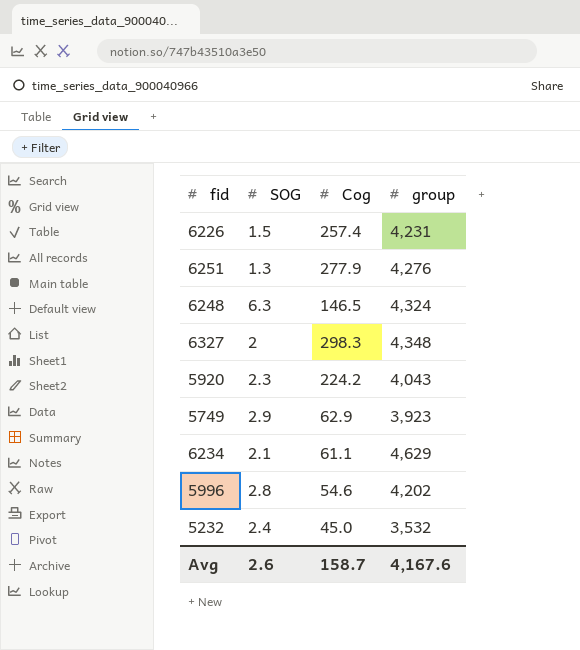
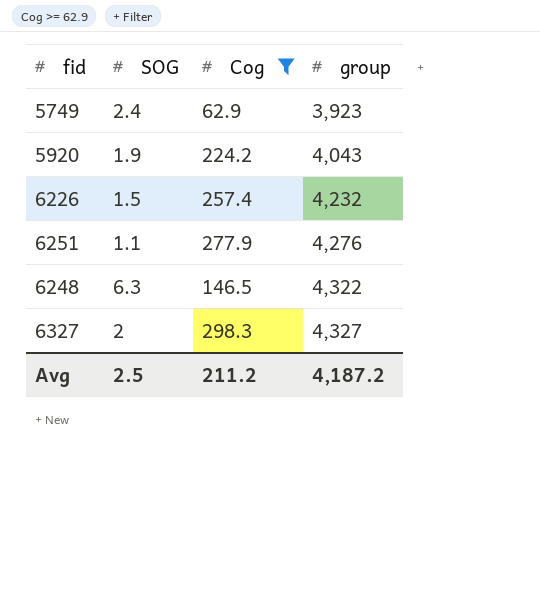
filter: none -> Cog >= 62.9
row order: none -> group ascending
5749 | SOG: 2.9 -> 2.4
5920 | SOG: 2.3 -> 1.9
6226 | group: 4,231 -> 4,232
6251 | SOG: 1.3 -> 1.1
6248 | group: 4,324 -> 4,322
6327 | group: 4,348 -> 4,327
Avg | SOG: 2.6 -> 2.5
Avg | Cog: 158.7 -> 211.2
Avg | group: 4,167.6 -> 4,187.2

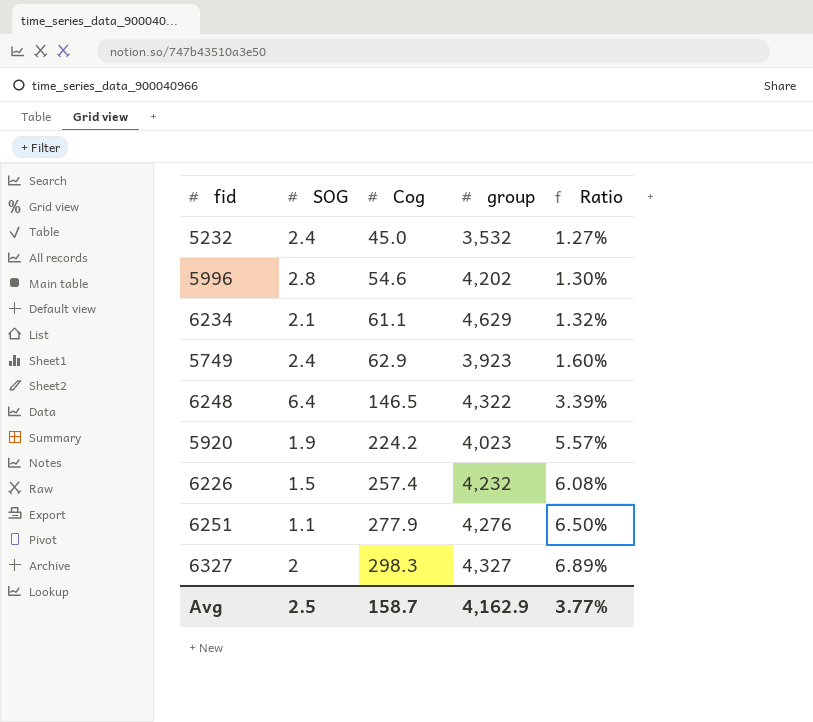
filter: Cog >= 62.9 -> none
row order: group ascending -> Cog ascending
column Ratio | formula: none -> [Cog] / [group]
6248 | SOG: 6.3 -> 6.4
5920 | group: 4,043 -> 4,023
Avg | Cog: 211.2 -> 158.7
Avg | group: 4,187.2 -> 4,162.9

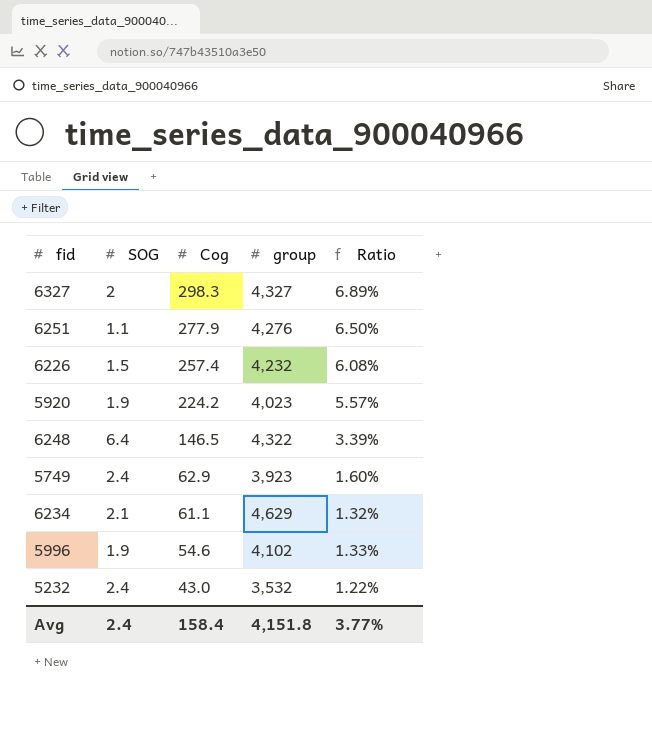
row order: Cog ascending -> Cog descending
5996 | SOG: 2.8 -> 1.9
5996 | group: 4,202 -> 4,102
5996 | Ratio: 1.30% -> 1.33%
5232 | Cog: 45.0 -> 43.0
5232 | Ratio: 1.27% -> 1.22%
Avg | SOG: 2.5 -> 2.4
Avg | Cog: 158.7 -> 158.4
Avg | group: 4,162.9 -> 4,151.8

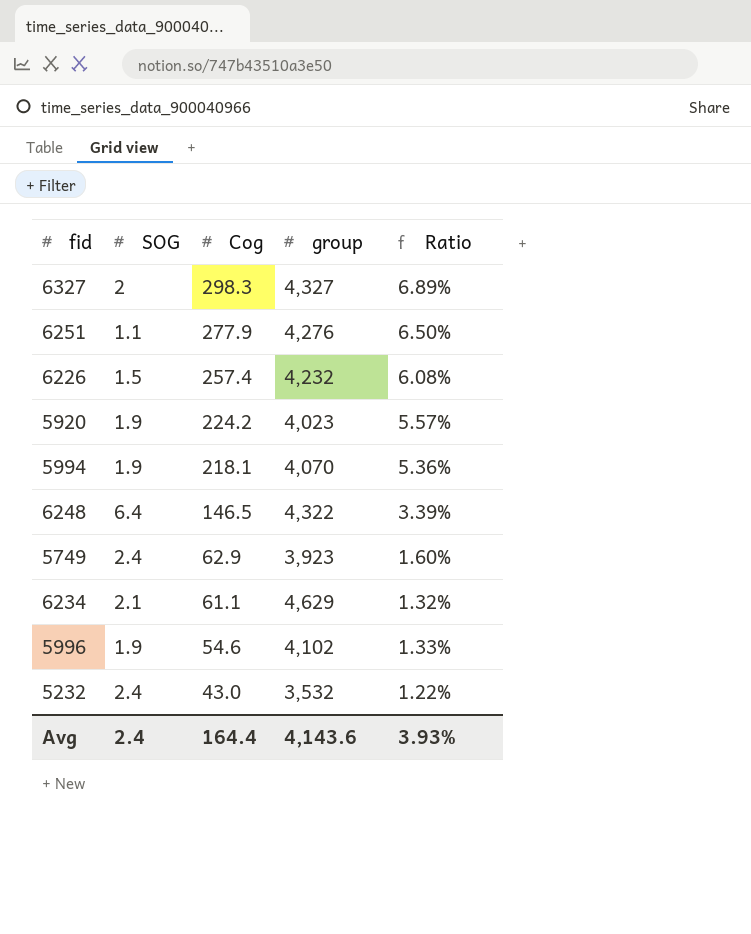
row 5994: none -> 1.9 | 218.1 | 4,070 | 5.36%
Avg | Cog: 158.4 -> 164.4
Avg | group: 4,151.8 -> 4,143.6
Avg | Ratio: 3.77% -> 3.93%

